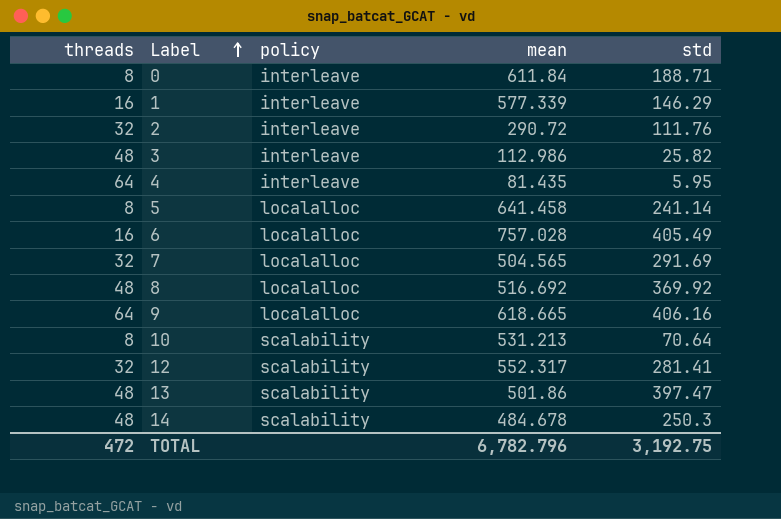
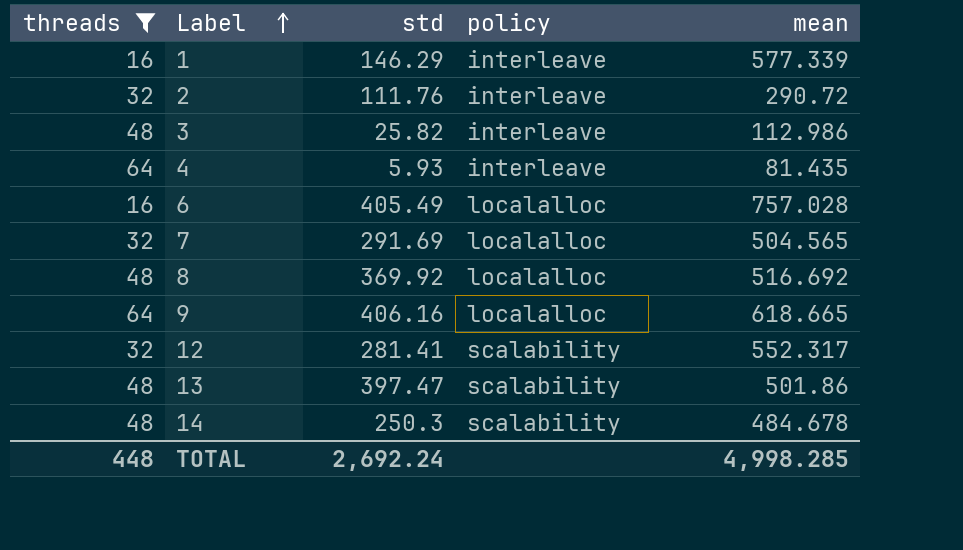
filter: none -> threads != 8
column std | position: 5 -> 3
4 | std: 5.95 -> 5.93
TOTAL | threads: 472 -> 448
TOTAL | std: 3,192.75 -> 2,692.24
TOTAL | mean: 6,782.796 -> 4,998.285

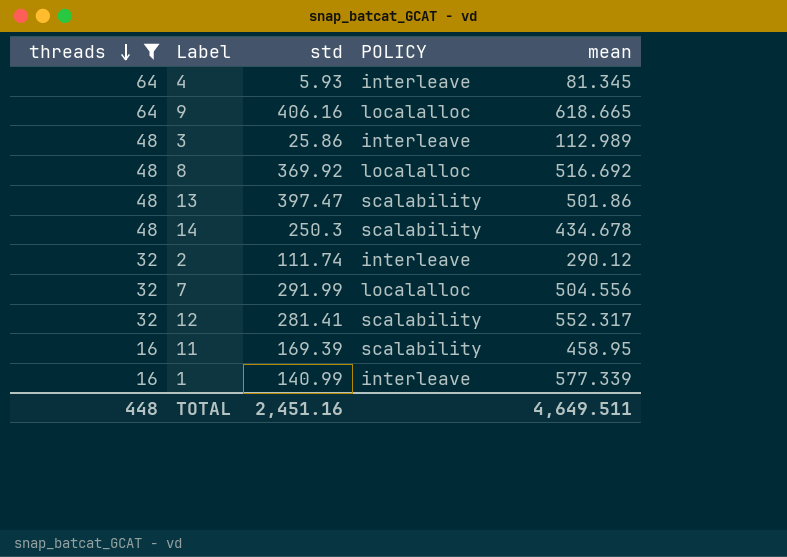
row order: Label ascending -> threads descending
column name: policy -> POLICY
row 6: 16 | 405.49 | localalloc | 757.028 -> none
4 | mean: 81.435 -> 81.345
3 | std: 25.82 -> 25.86
3 | mean: 112.986 -> 112.989
14 | mean: 484.678 -> 434.678
2 | std: 111.76 -> 111.74
2 | mean: 290.72 -> 290.12
7 | std: 291.69 -> 291.99
7 | mean: 504.565 -> 504.556
row 11: none -> 16 | 169.39 | scalability | 458.95
1 | std: 146.29 -> 140.99
TOTAL | std: 2,692.24 -> 2,451.16
TOTAL | mean: 4,998.285 -> 4,649.511

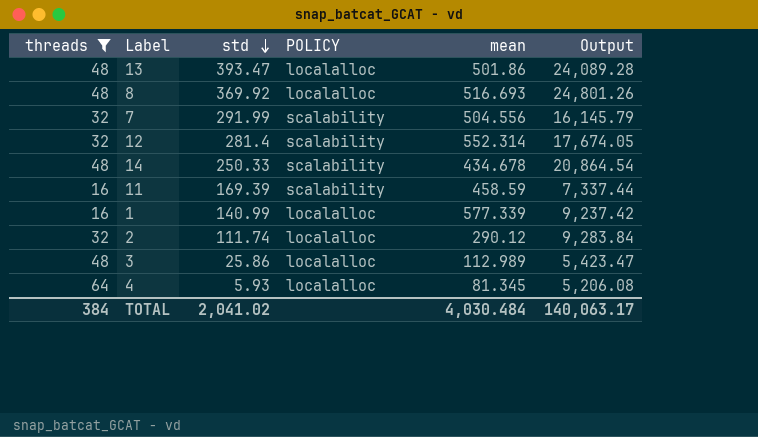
row order: threads descending -> std descending
column Output | formula: none -> [threads] * [mean]
row 9: 64 | 406.16 | localalloc | 618.665 -> none
13 | std: 397.47 -> 393.47
13 | POLICY: scalability -> localalloc
8 | mean: 516.692 -> 516.693
7 | POLICY: localalloc -> scalability
12 | std: 281.41 -> 281.4
12 | mean: 552.317 -> 552.314
14 | std: 250.3 -> 250.33
11 | mean: 458.95 -> 458.59
1 | POLICY: interleave -> localalloc
2 | POLICY: interleave -> localalloc
3 | POLICY: interleave -> localalloc
4 | POLICY: interleave -> localalloc
TOTAL | threads: 448 -> 384
TOTAL | std: 2,451.16 -> 2,041.02
TOTAL | mean: 4,649.511 -> 4,030.484

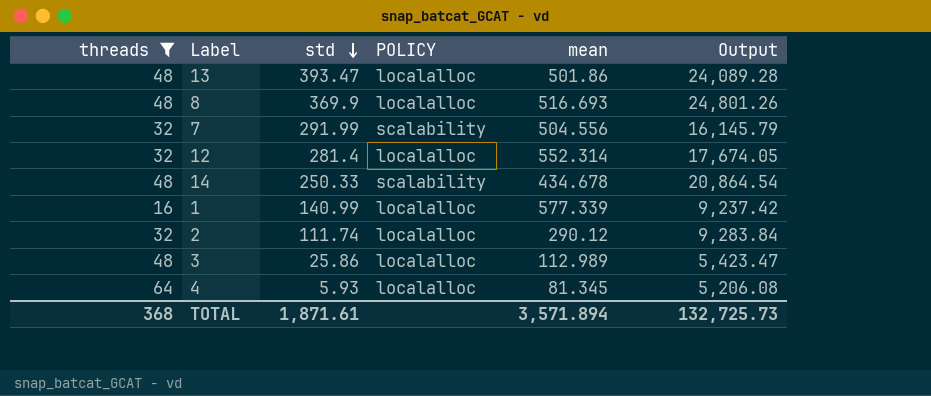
row 11: 16 | 169.39 | scalability | 458.59 | 7,337.44 -> none
8 | std: 369.92 -> 369.9
12 | POLICY: scalability -> localalloc
TOTAL | threads: 384 -> 368
TOTAL | std: 2,041.02 -> 1,871.61
TOTAL | mean: 4,030.484 -> 3,571.894
TOTAL | Output: 140,063.17 -> 132,725.73

